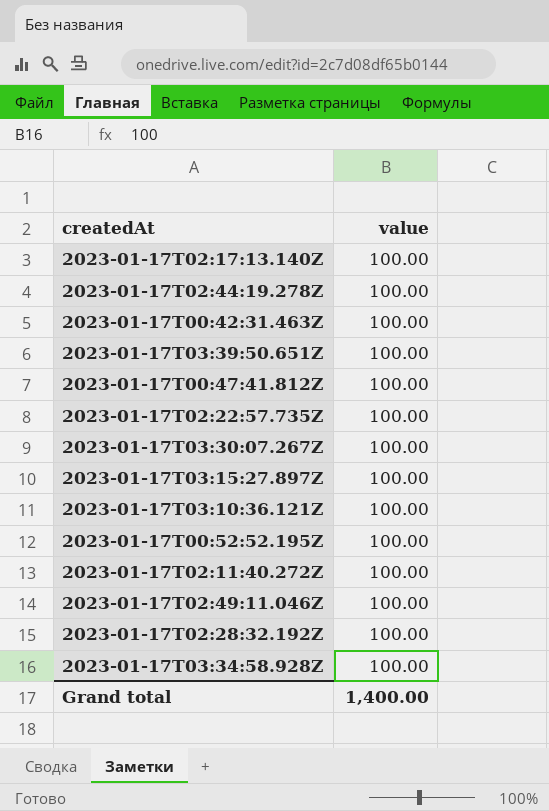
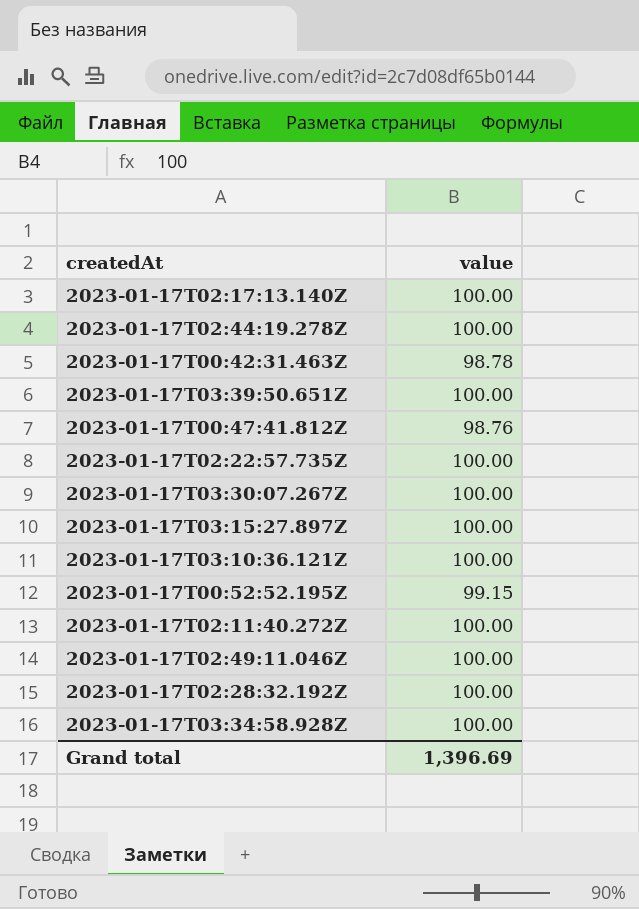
2023-01-17T00:42:31.463Z | value: 100.00 -> 98.78
2023-01-17T00:47:41.812Z | value: 100.00 -> 98.76
2023-01-17T00:52:52.195Z | value: 100.00 -> 99.15
Grand total | value: 1,400.00 -> 1,396.69

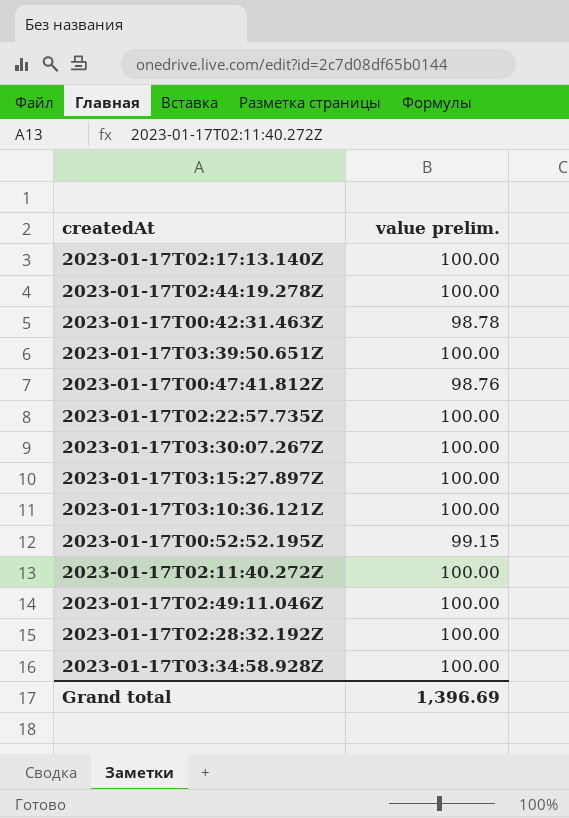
column name: value -> value prelim.

